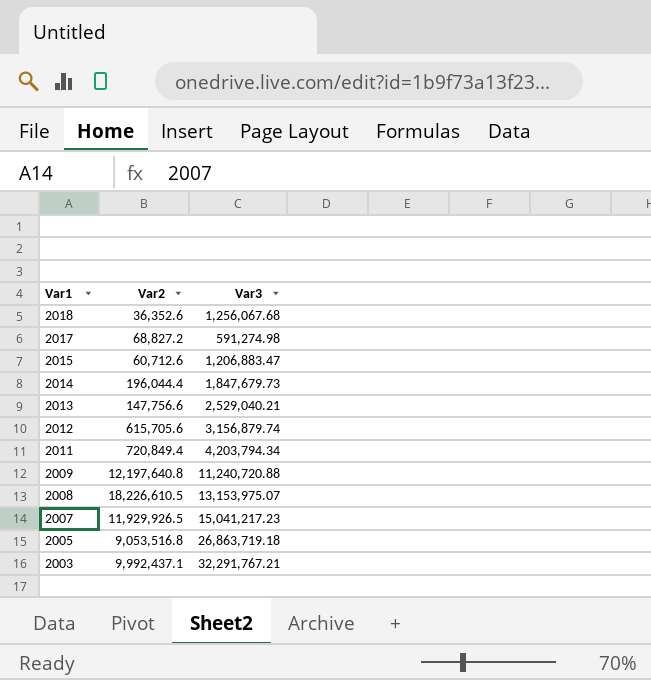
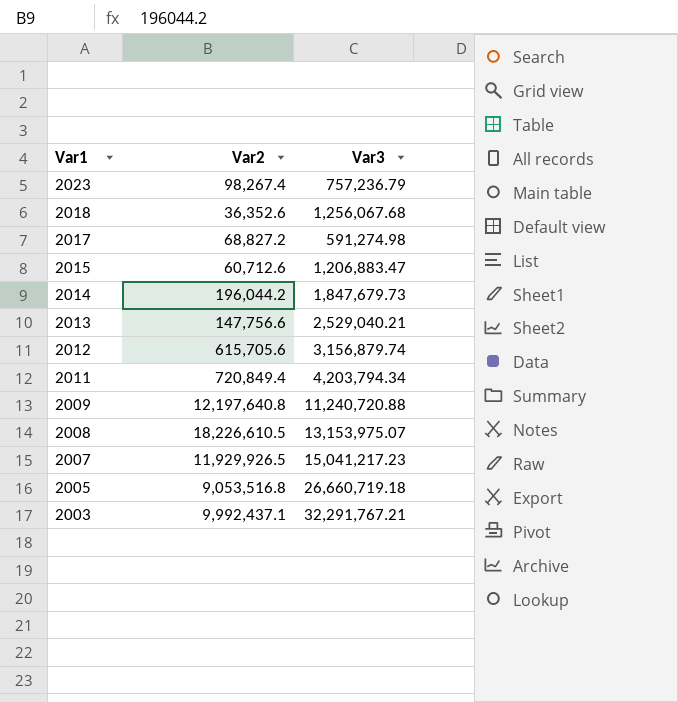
row 2023: none -> 98,267.4 | 757,236.79
2014 | Var2: 196,044.4 -> 196,044.2
2005 | Var3: 26,863,719.18 -> 26,660,719.18

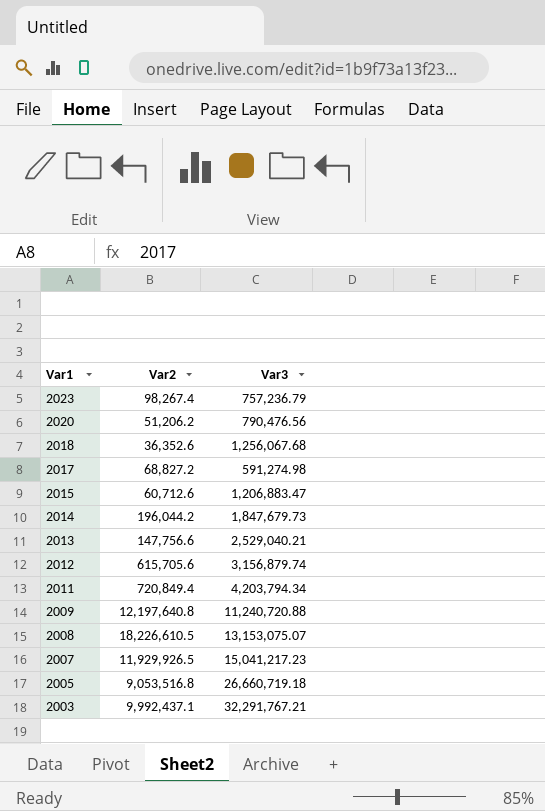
row 2020: none -> 51,206.2 | 790,476.56
2008 | Var3: 13,153,975.07 -> 13,153,075.07

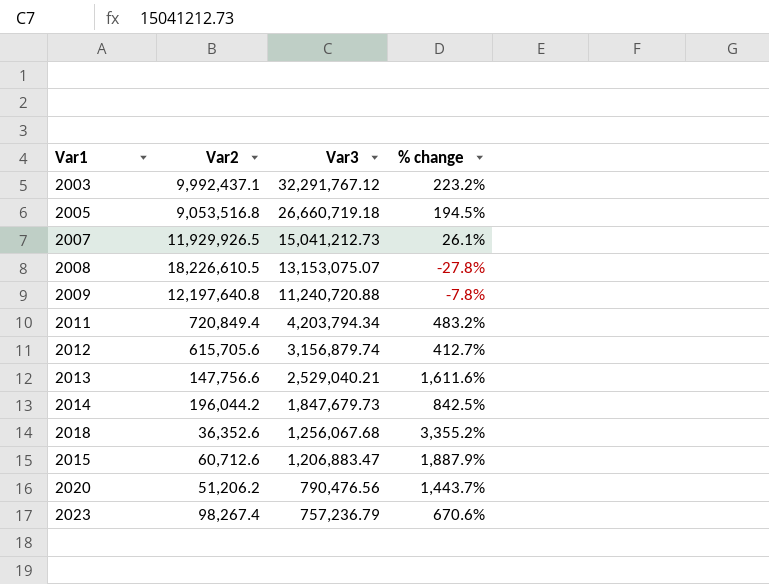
row order: Var1 descending -> Var3 descending
column % change | formula: none -> ([Var3] - [Var2]) / [Var2]
row 2017: 68,827.2 | 591,274.98 -> none
2003 | Var3: 32,291,767.21 -> 32,291,767.12
2007 | Var3: 15,041,217.23 -> 15,041,212.73

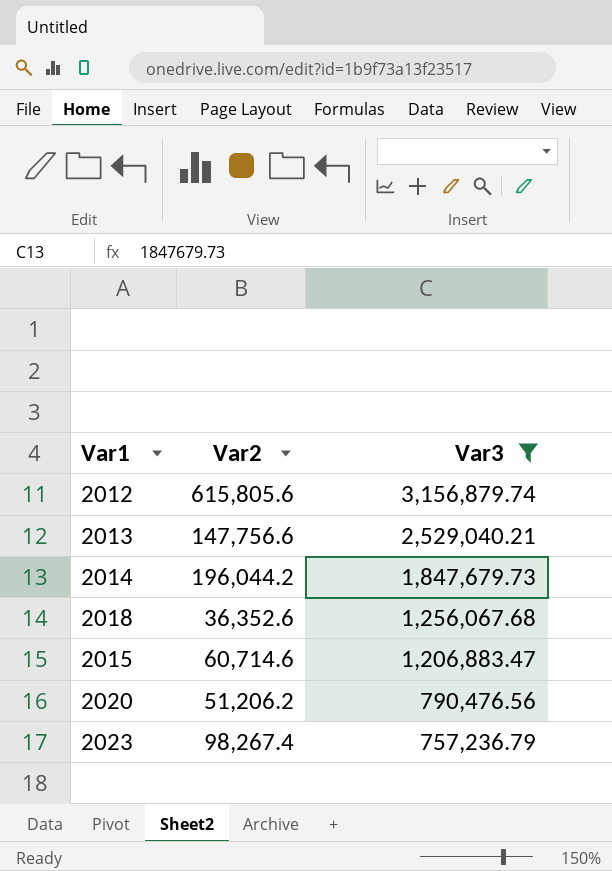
filter: none -> Var3 <= 3,156,879.74
column % change | formula: ([Var3] - [Var2]) / [Var2] -> none
2012 | Var2: 615,705.6 -> 615,805.6
2015 | Var2: 60,712.6 -> 60,714.6

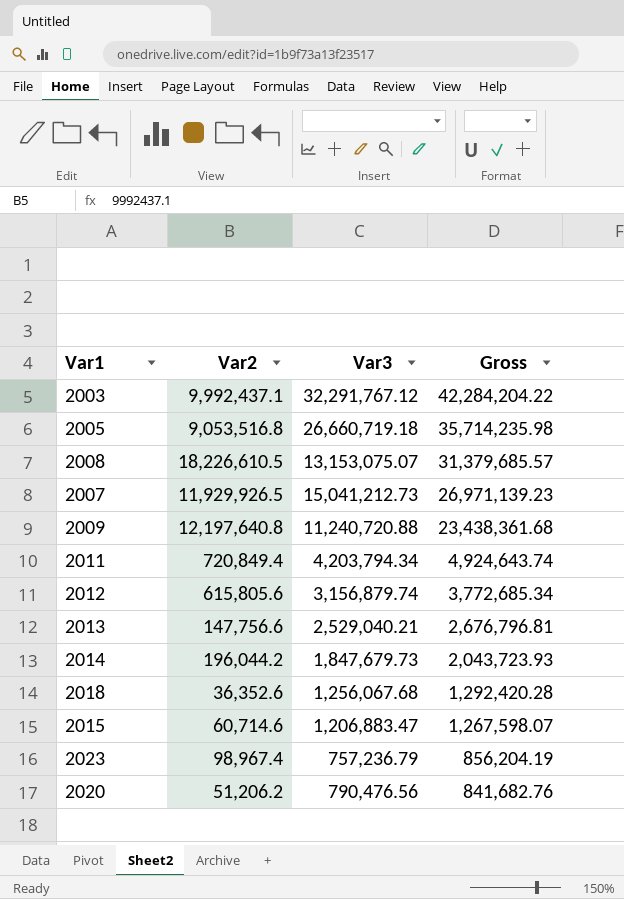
filter: Var3 <= 3,156,879.74 -> none
row order: Var3 descending -> Gross descending
column Gross | formula: none -> [Var2] + [Var3]
2023 | Var2: 98,267.4 -> 98,967.4

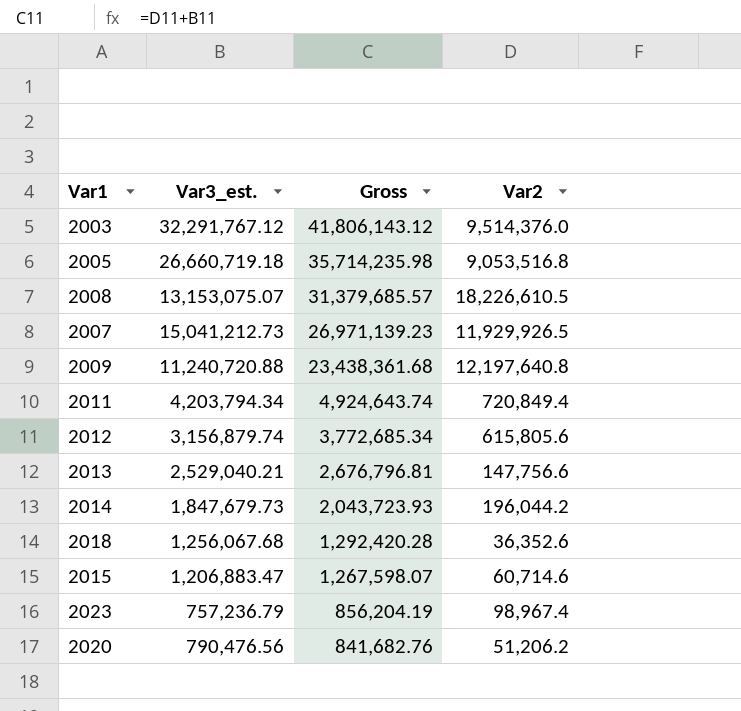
column name: Var3 -> Var3_est.
column Var2 | position: 2 -> 4
2003 | Gross: 42,284,204.22 -> 41,806,143.12
2003 | Var2: 9,992,437.1 -> 9,514,376.0

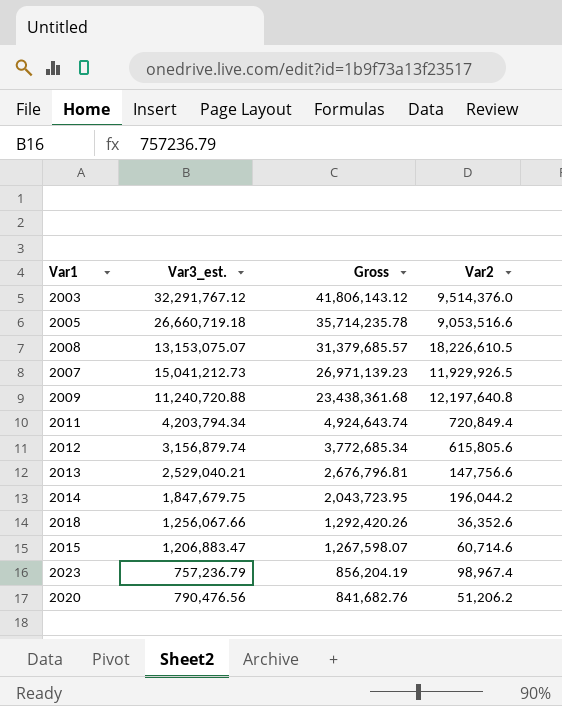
2005 | Gross: 35,714,235.98 -> 35,714,235.78
2005 | Var2: 9,053,516.8 -> 9,053,516.6
2014 | Var3_est.: 1,847,679.73 -> 1,847,679.75
2014 | Gross: 2,043,723.93 -> 2,043,723.95
2018 | Var3_est.: 1,256,067.68 -> 1,256,067.66
2018 | Gross: 1,292,420.28 -> 1,292,420.26

